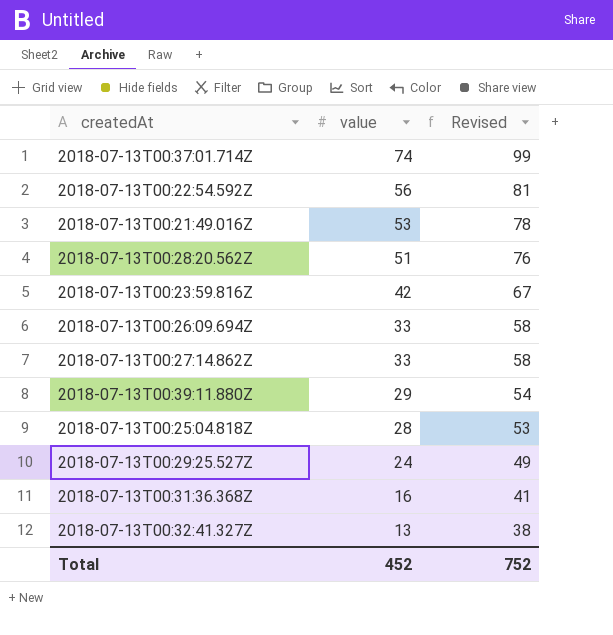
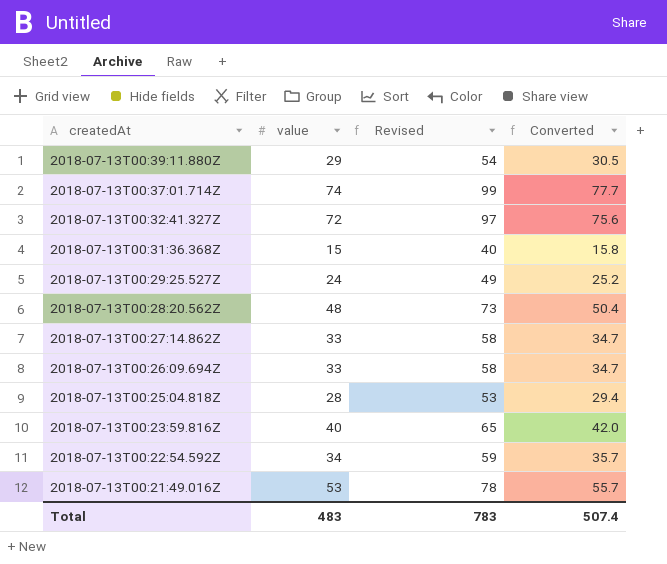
row order: value descending -> createdAt descending
column Converted | formula: none -> [value] * 1.05
2018-07-13T00:32:41.327Z | value: 13 -> 72
2018-07-13T00:32:41.327Z | Revised: 38 -> 97
2018-07-13T00:31:36.368Z | value: 16 -> 15
2018-07-13T00:31:36.368Z | Revised: 41 -> 40
2018-07-13T00:28:20.562Z | value: 51 -> 48
2018-07-13T00:28:20.562Z | Revised: 76 -> 73
2018-07-13T00:23:59.816Z | value: 42 -> 40
2018-07-13T00:23:59.816Z | Revised: 67 -> 65
2018-07-13T00:22:54.592Z | value: 56 -> 34
2018-07-13T00:22:54.592Z | Revised: 81 -> 59
Total | value: 452 -> 483
Total | Revised: 752 -> 783

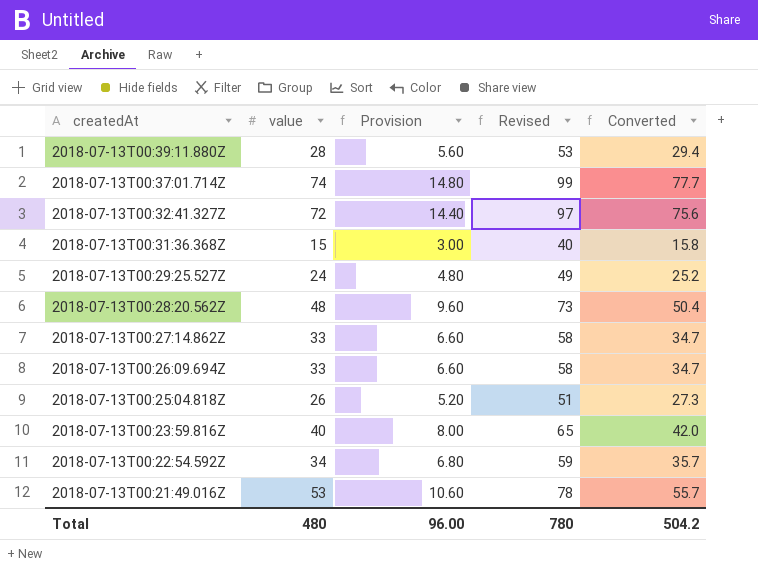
column Provision | formula: none -> [value] * 0.2
2018-07-13T00:39:11.880Z | value: 29 -> 28
2018-07-13T00:39:11.880Z | Revised: 54 -> 53
2018-07-13T00:39:11.880Z | Converted: 30.5 -> 29.4
2018-07-13T00:25:04.818Z | value: 28 -> 26
2018-07-13T00:25:04.818Z | Revised: 53 -> 51
2018-07-13T00:25:04.818Z | Converted: 29.4 -> 27.3
Total | value: 483 -> 480
Total | Revised: 783 -> 780
Total | Converted: 507.4 -> 504.2

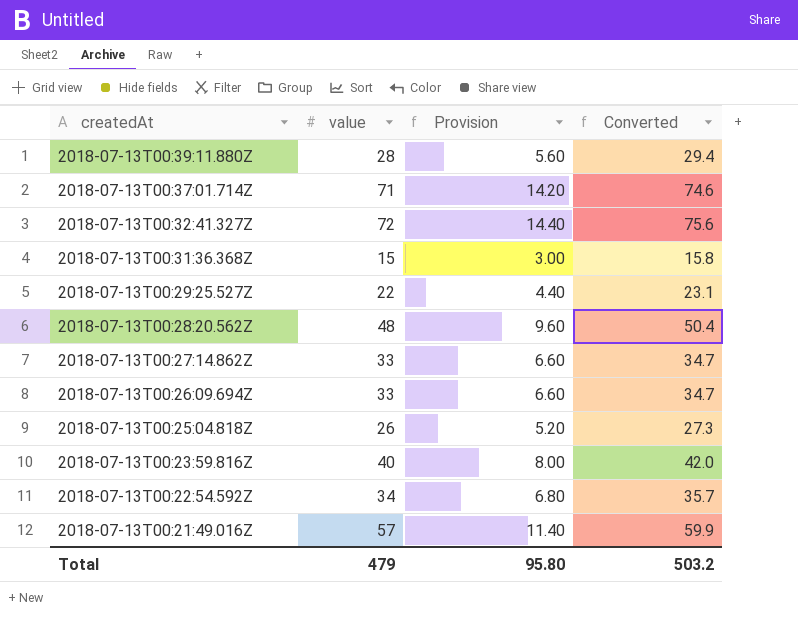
column Revised | formula: [value] + 25 -> none
2018-07-13T00:37:01.714Z | value: 74 -> 71
2018-07-13T00:37:01.714Z | Provision: 14.80 -> 14.20
2018-07-13T00:37:01.714Z | Converted: 77.7 -> 74.6
2018-07-13T00:29:25.527Z | value: 24 -> 22
2018-07-13T00:29:25.527Z | Provision: 4.80 -> 4.40
2018-07-13T00:29:25.527Z | Converted: 25.2 -> 23.1
2018-07-13T00:21:49.016Z | value: 53 -> 57
2018-07-13T00:21:49.016Z | Provision: 10.60 -> 11.40
2018-07-13T00:21:49.016Z | Converted: 55.7 -> 59.9
Total | value: 480 -> 479
Total | Provision: 96.00 -> 95.80
Total | Converted: 504.2 -> 503.2

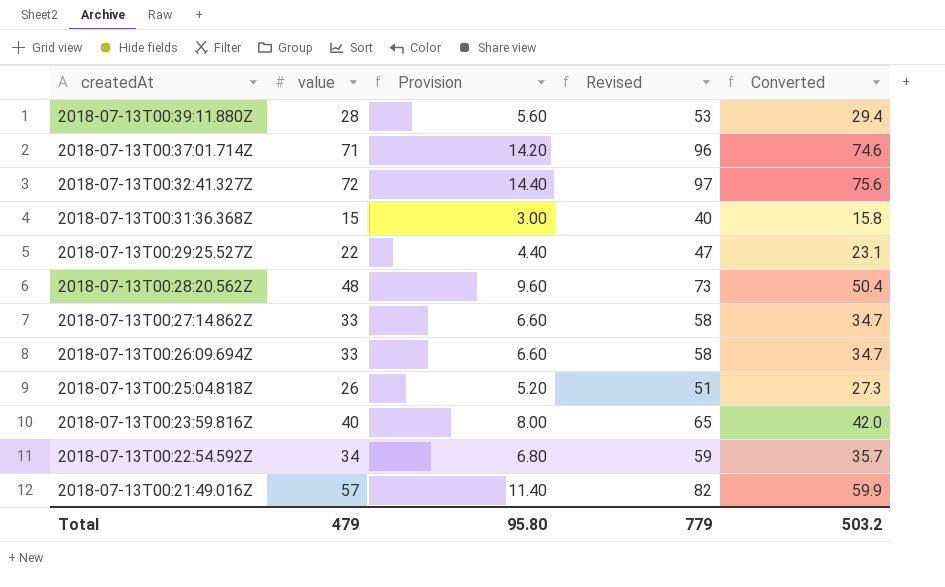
column Revised | formula: none -> [value] + 25

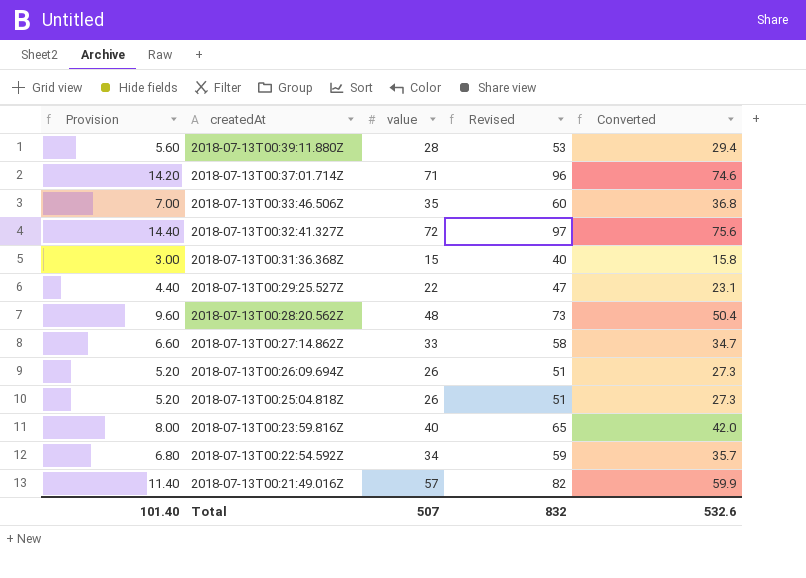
column Provision | position: 3 -> 1
row 2018-07-13T00:33:46.506Z: none -> 7.00 | 35 | 60 | 36.8
2018-07-13T00:26:09.694Z | Provision: 6.60 -> 5.20
2018-07-13T00:26:09.694Z | value: 33 -> 26
2018-07-13T00:26:09.694Z | Revised: 58 -> 51
2018-07-13T00:26:09.694Z | Converted: 34.7 -> 27.3
Total | Provision: 95.80 -> 101.40
Total | value: 479 -> 507
Total | Revised: 779 -> 832
Total | Converted: 503.2 -> 532.6

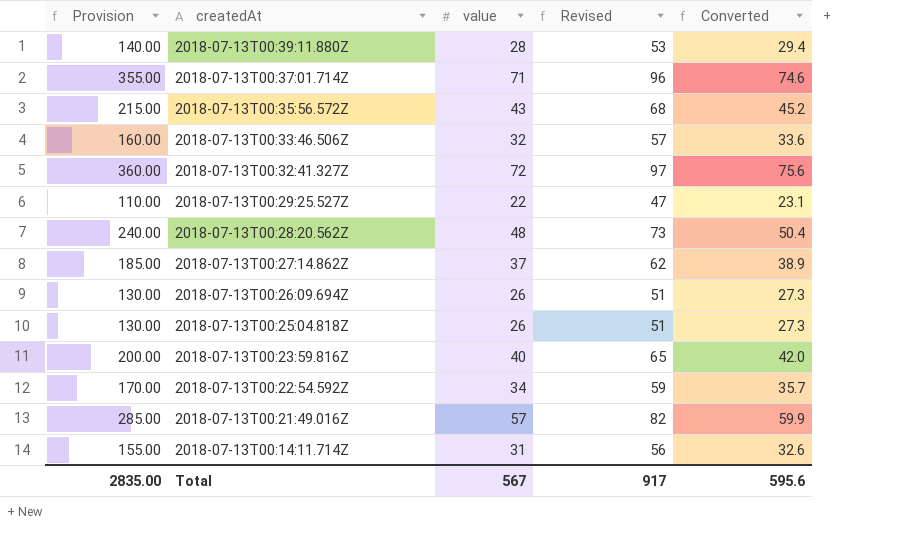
column Provision | formula: [value] * 0.2 -> [value] * 5
row 2018-07-13T00:31:36.368Z: 3.00 | 15 | 40 | 15.8 -> none
row 2018-07-13T00:35:56.572Z: none -> 215.00 | 43 | 68 | 45.2
2018-07-13T00:33:46.506Z | value: 35 -> 32
2018-07-13T00:33:46.506Z | Revised: 60 -> 57
2018-07-13T00:33:46.506Z | Converted: 36.8 -> 33.6
2018-07-13T00:27:14.862Z | value: 33 -> 37
2018-07-13T00:27:14.862Z | Revised: 58 -> 62
2018-07-13T00:27:14.862Z | Converted: 34.7 -> 38.9
row 2018-07-13T00:14:11.714Z: none -> 155.00 | 31 | 56 | 32.6
Total | Provision: 101.40 -> 2835.00
Total | value: 507 -> 567
Total | Revised: 832 -> 917
Total | Converted: 532.6 -> 595.6

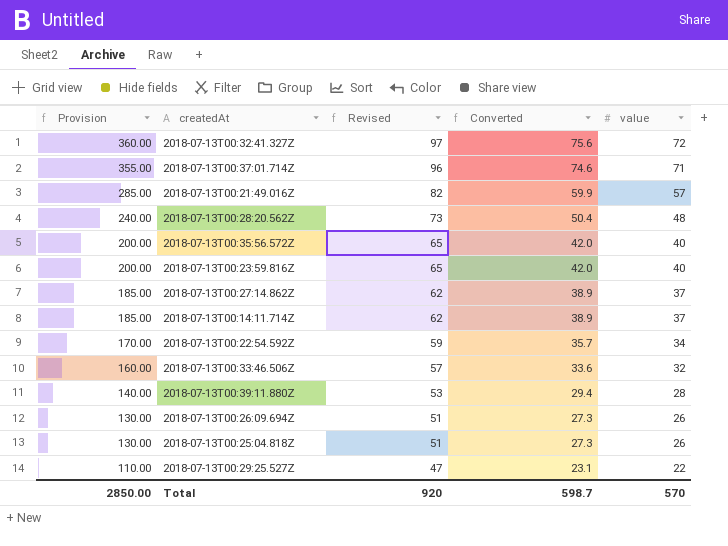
row order: createdAt descending -> Provision descending
column value | position: 3 -> 5
2018-07-13T00:35:56.572Z | Provision: 215.00 -> 200.00
2018-07-13T00:35:56.572Z | Revised: 68 -> 65
2018-07-13T00:35:56.572Z | Converted: 45.2 -> 42.0
2018-07-13T00:35:56.572Z | value: 43 -> 40
2018-07-13T00:14:11.714Z | Provision: 155.00 -> 185.00
2018-07-13T00:14:11.714Z | Revised: 56 -> 62
2018-07-13T00:14:11.714Z | Converted: 32.6 -> 38.9
2018-07-13T00:14:11.714Z | value: 31 -> 37
Total | Provision: 2835.00 -> 2850.00
Total | Revised: 917 -> 920
Total | Converted: 595.6 -> 598.7
Total | value: 567 -> 570

